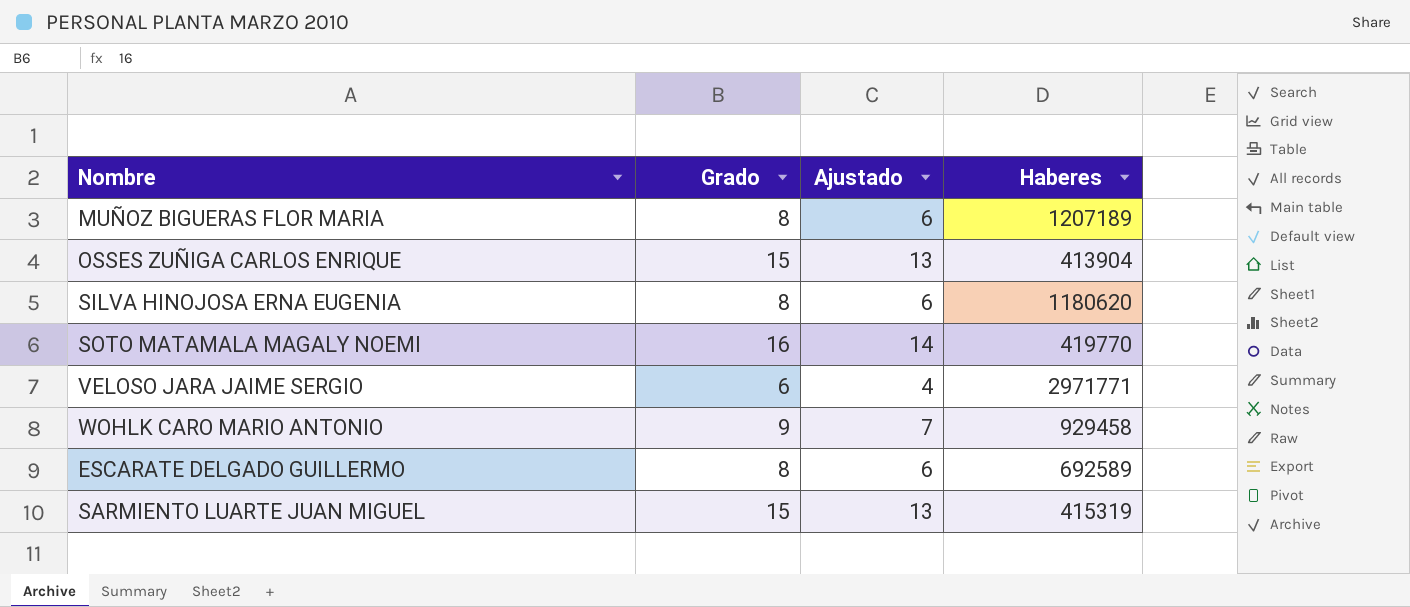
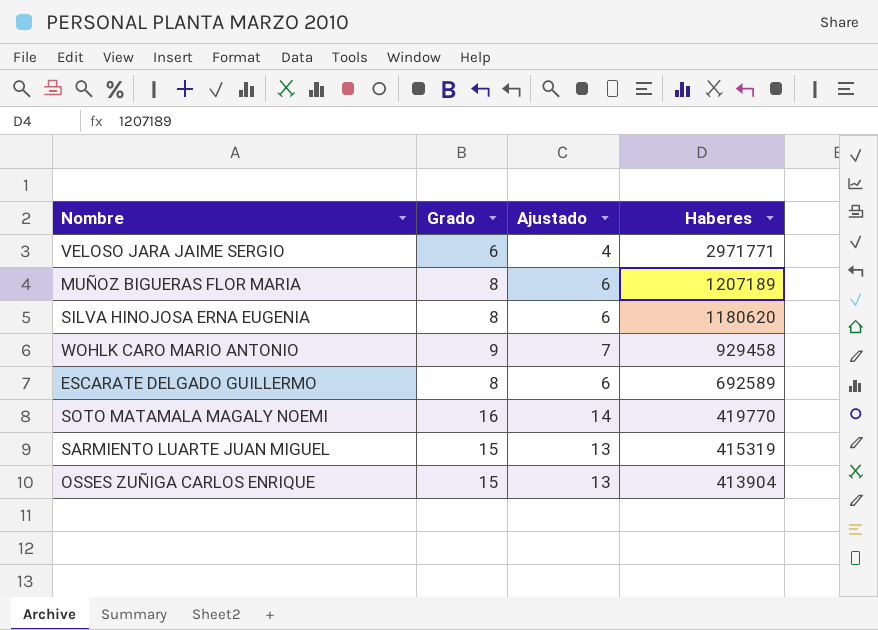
row order: none -> Haberes descending

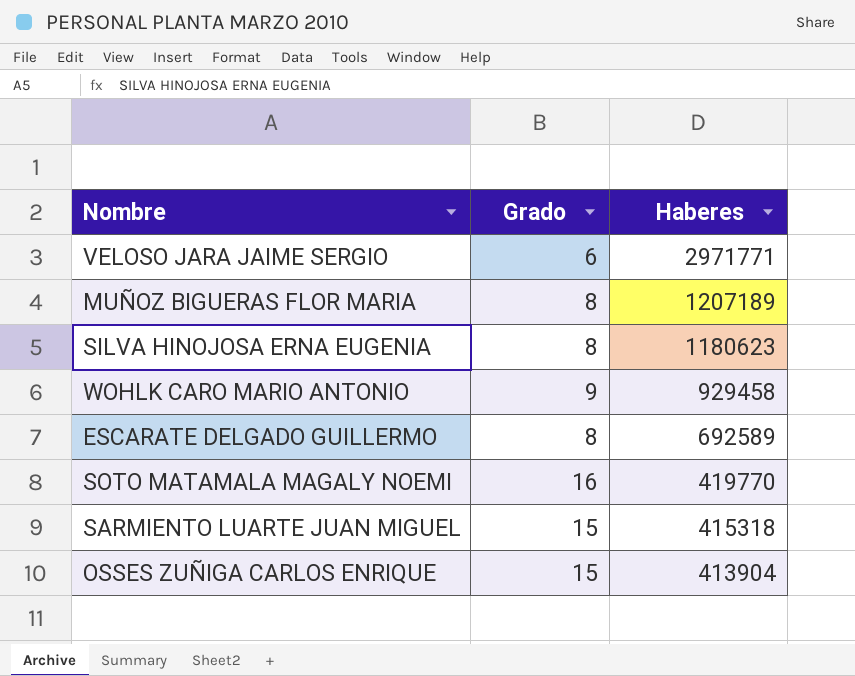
column Ajustado | formula: [Grado] - 2 -> none
SILVA HINOJOSA ERNA EUGENIA | Haberes: 1180620 -> 1180623
SARMIENTO LUARTE JUAN MIGUEL | Haberes: 415319 -> 415318

